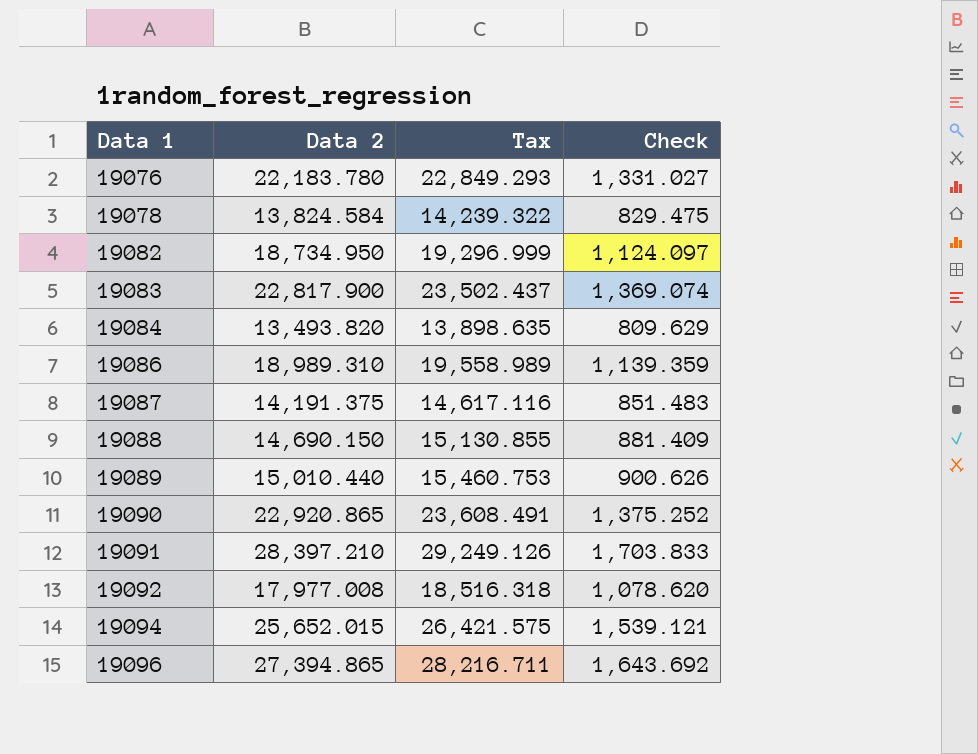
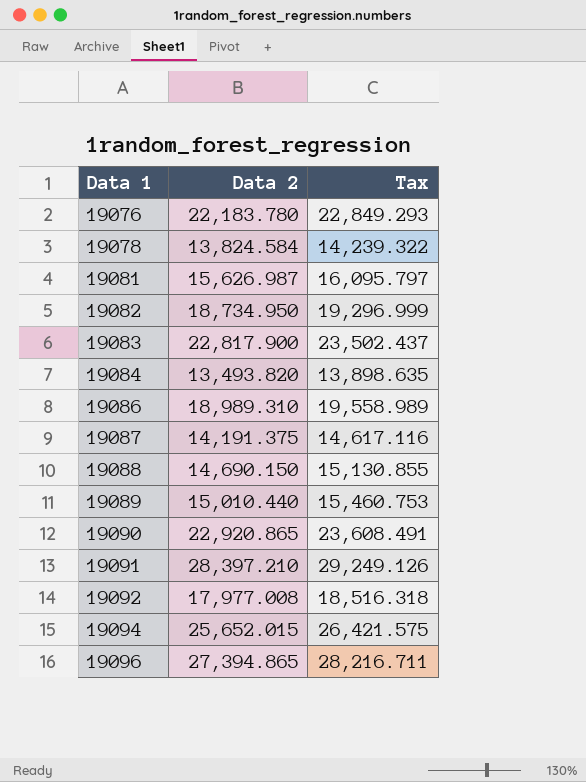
column Check | formula: [Data 2] * 0.06 -> none
row 19081: none -> 15,626.987 | 16,095.797

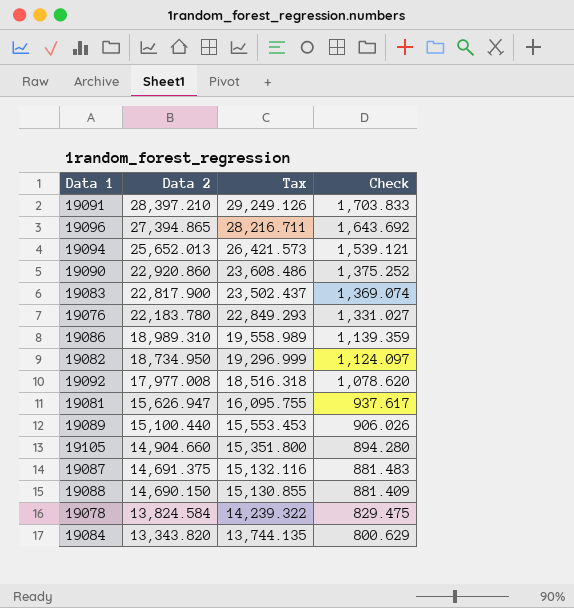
row order: Data 1 ascending -> Data 2 descending
column Check | formula: none -> [Data 2] * 0.06
19094 | Data 2: 25,652.015 -> 25,652.013
19094 | Tax: 26,421.575 -> 26,421.573
19090 | Data 2: 22,920.865 -> 22,920.860
19090 | Tax: 23,608.491 -> 23,608.486
19081 | Data 2: 15,626.987 -> 15,626.947
19081 | Tax: 16,095.797 -> 16,095.755
19089 | Data 2: 15,010.440 -> 15,100.440
19089 | Tax: 15,460.753 -> 15,553.453
row 19105: none -> 14,904.660 | 15,351.800 | 894.280
19087 | Data 2: 14,191.375 -> 14,691.375
19087 | Tax: 14,617.116 -> 15,132.116
19084 | Data 2: 13,493.820 -> 13,343.820
19084 | Tax: 13,898.635 -> 13,744.135

